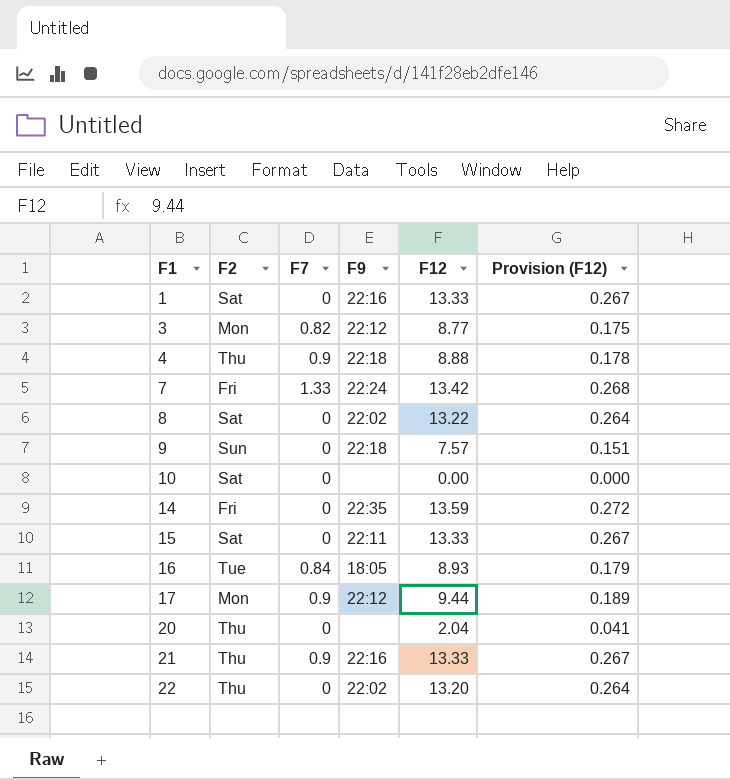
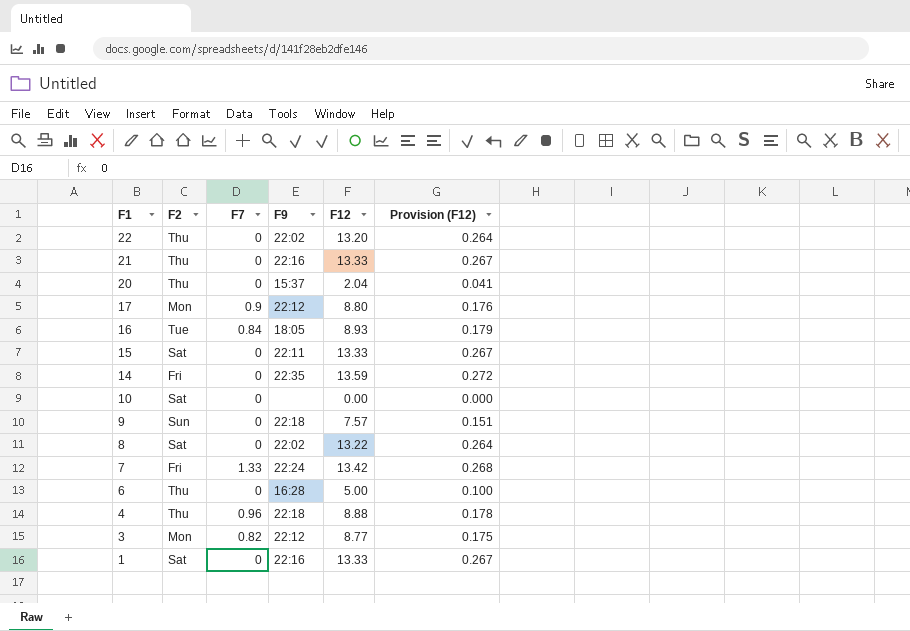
row order: F1 ascending -> F1 descending
21 | F7: 0.9 -> 0
20 | F9: none -> 15:37
17 | F12: 9.44 -> 8.80
17 | Provision (F12): 0.189 -> 0.176
row 6: none -> Thu | 0 | 16:28 | 5.00 | 0.100
4 | F7: 0.9 -> 0.96

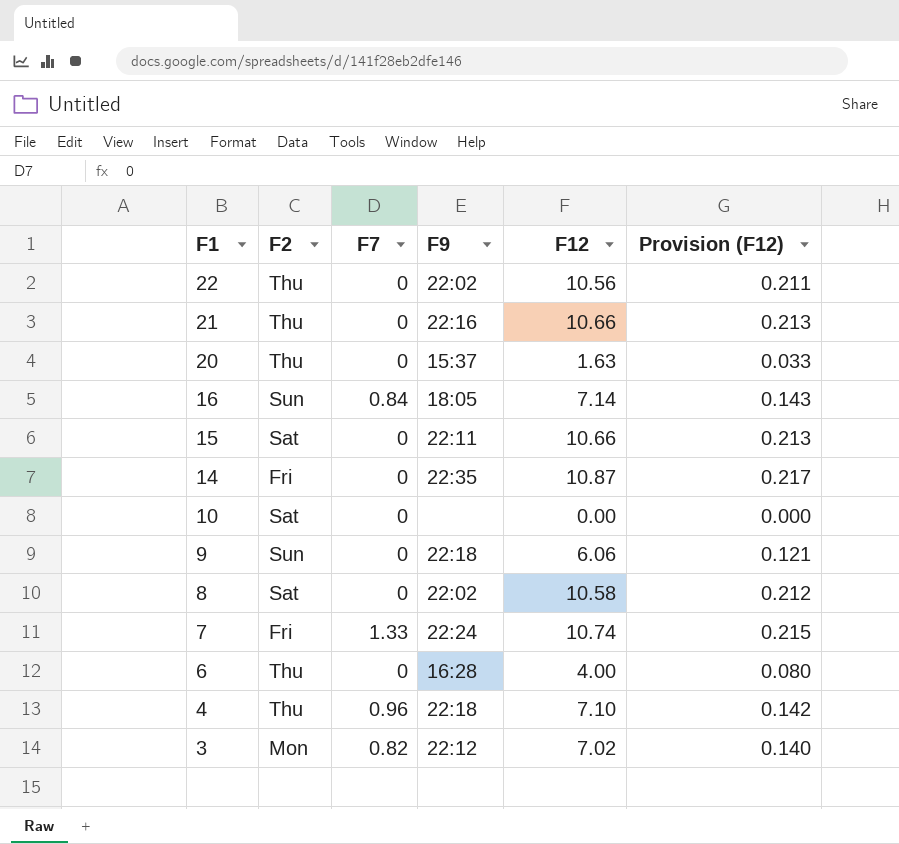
row 17: Mon | 0.9 | 22:12 | 8.80 | 0.176 -> none
row 1: Sat | 0 | 22:16 | 13.33 | 0.267 -> none
22 | F12: 13.20 -> 10.56
22 | Provision (F12): 0.264 -> 0.211
21 | F12: 13.33 -> 10.66
21 | Provision (F12): 0.267 -> 0.213
20 | F12: 2.04 -> 1.63
20 | Provision (F12): 0.041 -> 0.033
16 | F2: Tue -> Sun
16 | F12: 8.93 -> 7.14
16 | Provision (F12): 0.179 -> 0.143
15 | F12: 13.33 -> 10.66
15 | Provision (F12): 0.267 -> 0.213
14 | F12: 13.59 -> 10.87
14 | Provision (F12): 0.272 -> 0.217
9 | F12: 7.57 -> 6.06
9 | Provision (F12): 0.151 -> 0.121
8 | F12: 13.22 -> 10.58
8 | Provision (F12): 0.264 -> 0.212
7 | F12: 13.42 -> 10.74
7 | Provision (F12): 0.268 -> 0.215
6 | F12: 5.00 -> 4.00
6 | Provision (F12): 0.100 -> 0.080
4 | F12: 8.88 -> 7.10
4 | Provision (F12): 0.178 -> 0.142
3 | F12: 8.77 -> 7.02
3 | Provision (F12): 0.175 -> 0.140

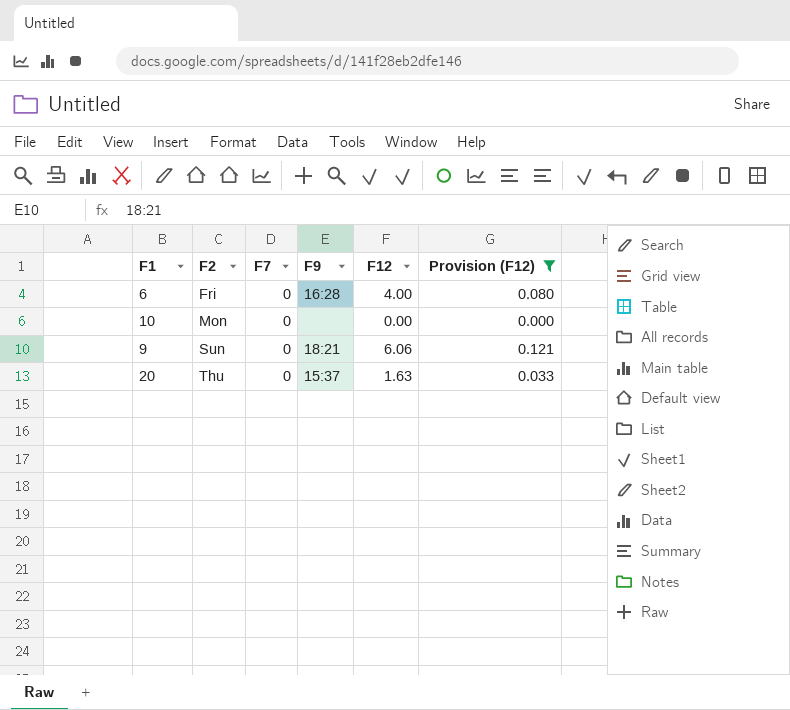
filter: none -> Provision (F12) <= 0.121
row order: F1 descending -> F2 ascending
6 | F2: Thu -> Fri
10 | F2: Sat -> Mon
9 | F9: 22:18 -> 18:21

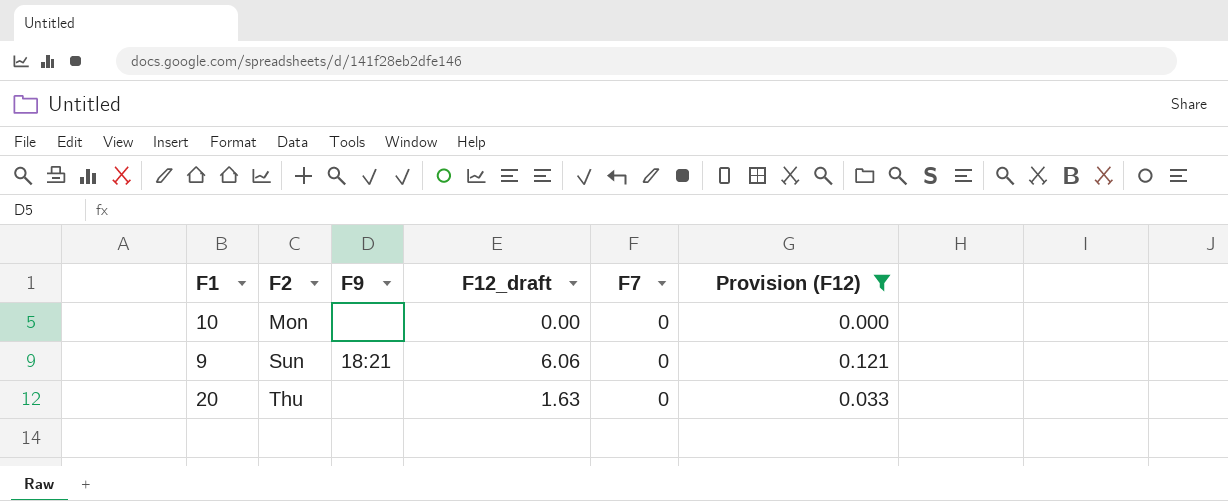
column name: F12 -> F12_draft
column F7 | position: 3 -> 5
row 6: Fri | 0 | 16:28 | 4.00 | 0.080 -> none
20 | F9: 15:37 -> none

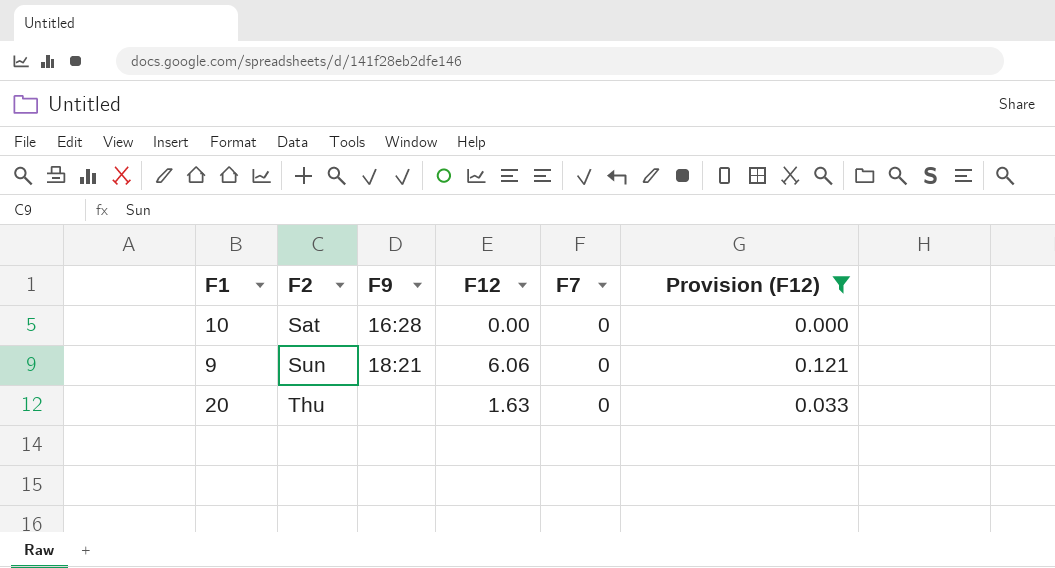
column name: F12_draft -> F12
10 | F2: Mon -> Sat
10 | F9: none -> 16:28

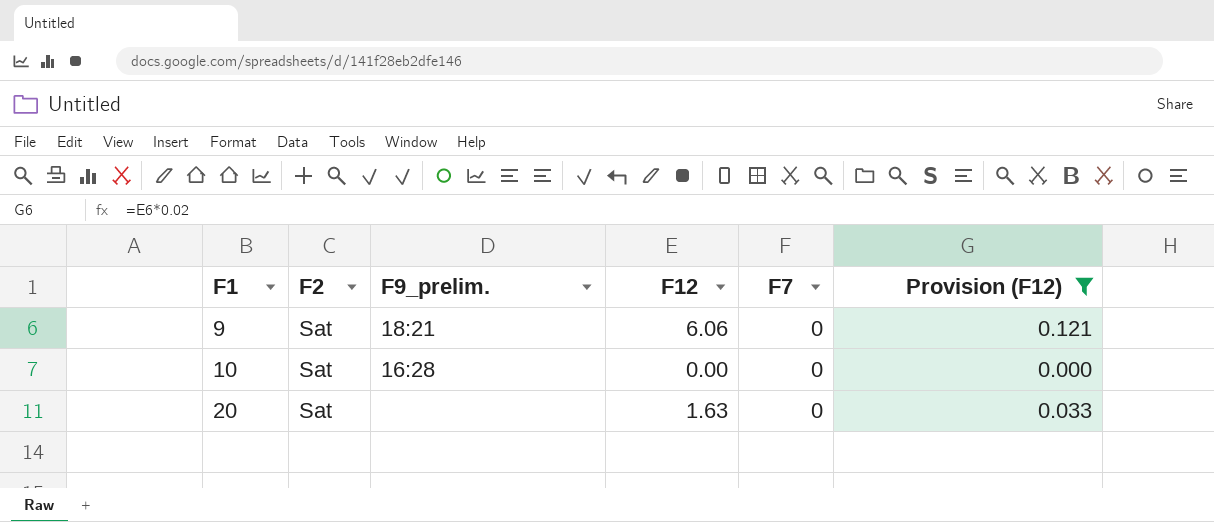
row order: F2 ascending -> F1 ascending
column name: F9 -> F9_prelim.
9 | F2: Sun -> Sat
20 | F2: Thu -> Sat

